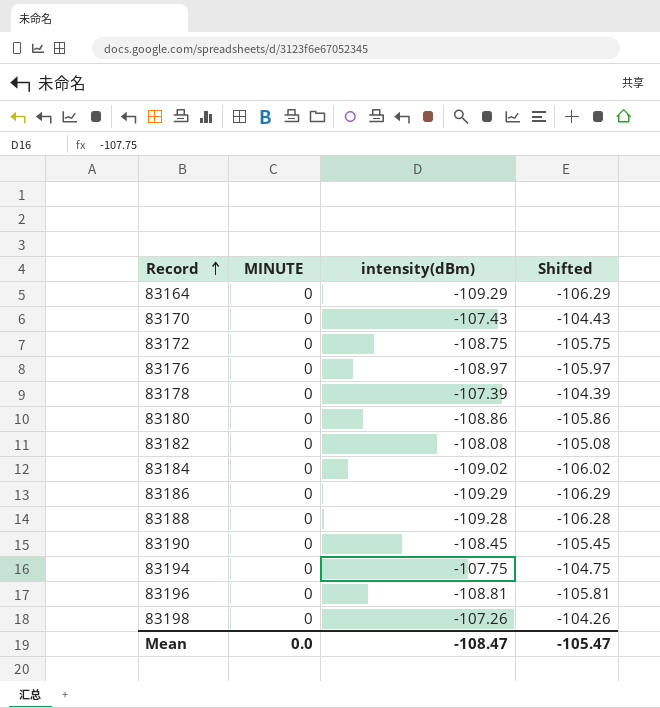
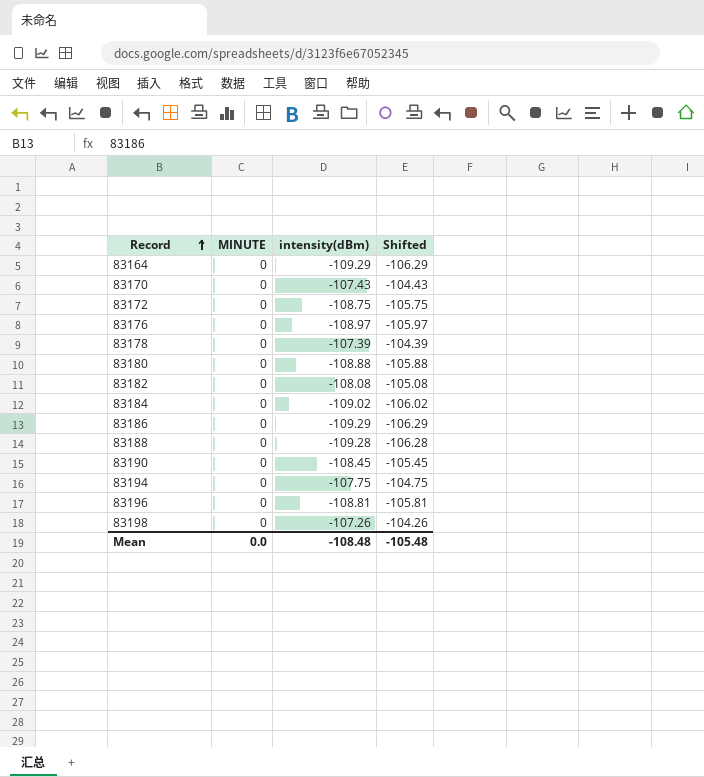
83180 | intensity(dBm): -108.86 -> -108.88
83180 | Shifted: -105.86 -> -105.88
Mean | intensity(dBm): -108.47 -> -108.48
Mean | Shifted: -105.47 -> -105.48

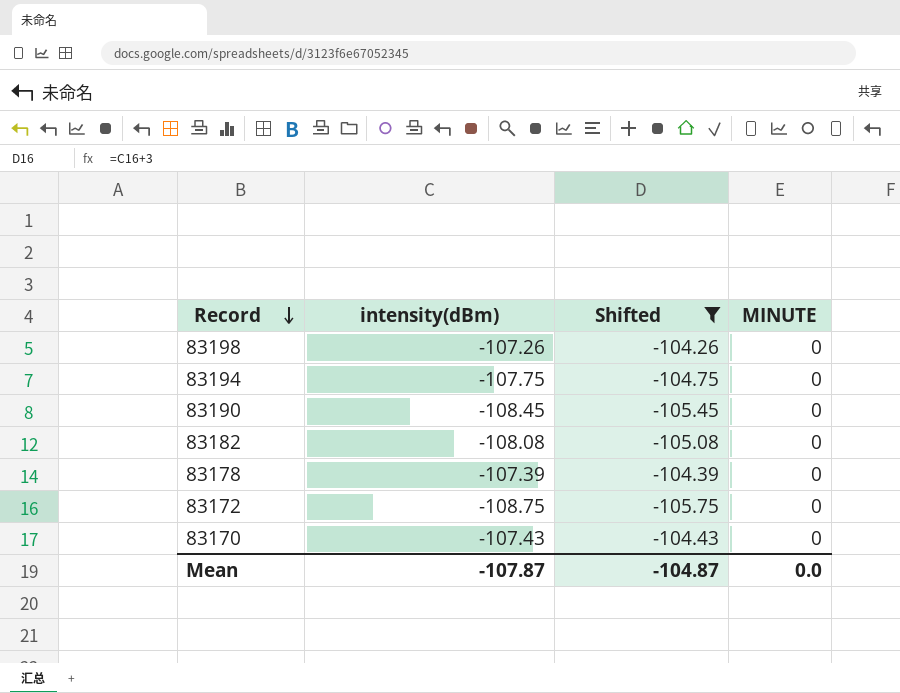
filter: none -> Shifted >= -105.75
row order: Record ascending -> Record descending
column MINUTE | position: 2 -> 4
Mean | intensity(dBm): -108.48 -> -107.87
Mean | Shifted: -105.48 -> -104.87

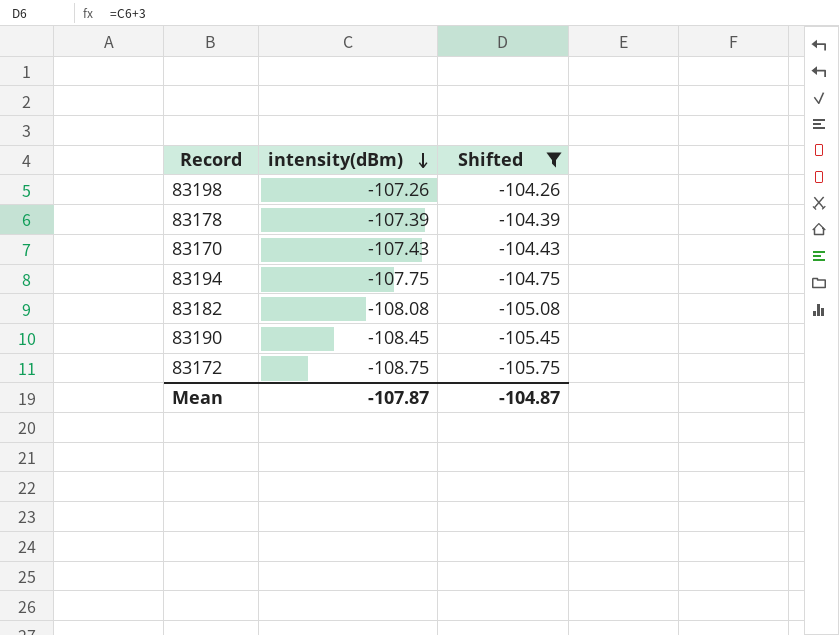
row order: Record descending -> intensity(dBm) descending
column MINUTE | position: 4 -> none

